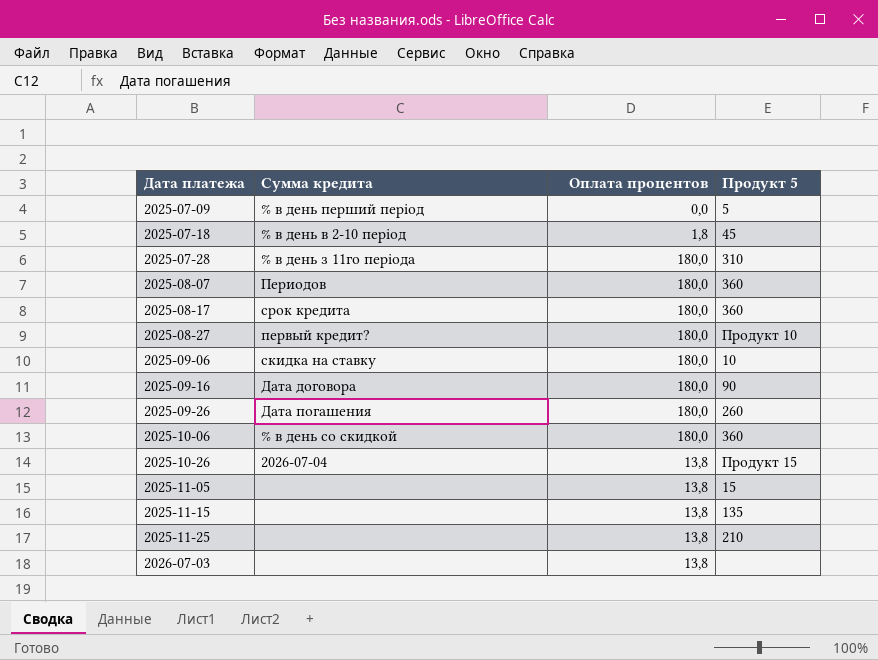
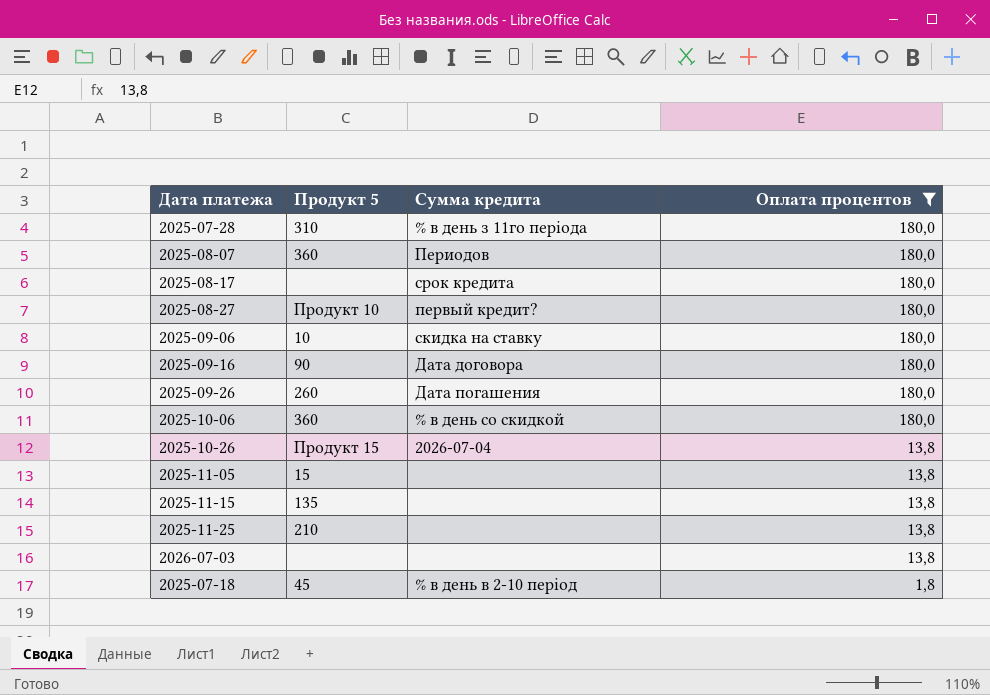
filter: none -> Оплата процентов != 0,0
row order: Дата платежа ascending -> Оплата процентов descending
column Продукт 5 | position: 4 -> 2
2025-08-17 | Продукт 5: 360 -> none

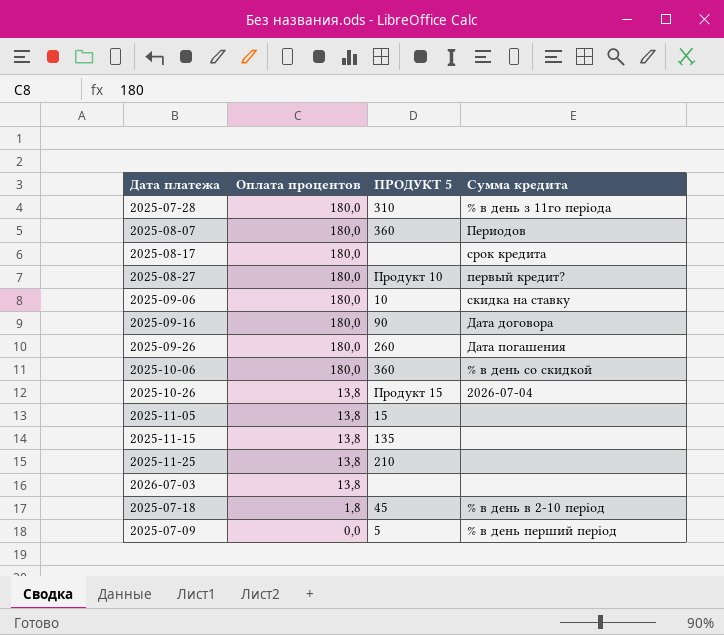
filter: Оплата процентов != 0,0 -> none
column Оплата процентов | position: 4 -> 2
column name: Продукт 5 -> ПРОДУКТ 5

